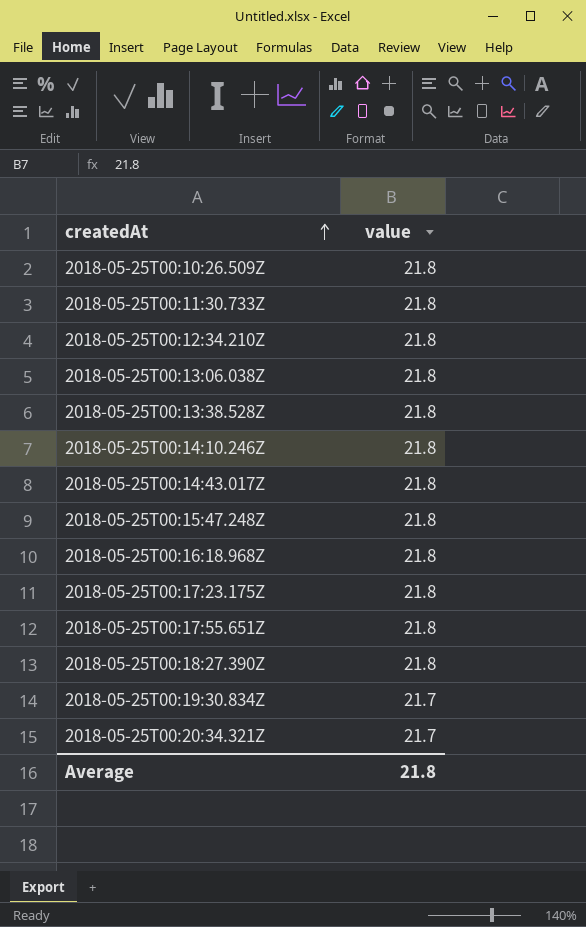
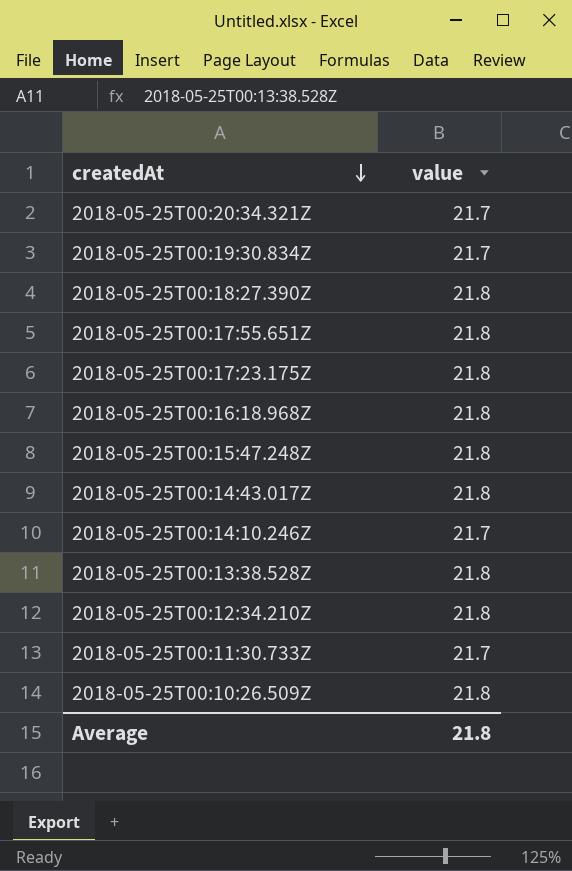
row order: createdAt ascending -> createdAt descending
row 2018-05-25T00:13:06.038Z: 21.8 -> none
2018-05-25T00:14:10.246Z | value: 21.8 -> 21.7
2018-05-25T00:11:30.733Z | value: 21.8 -> 21.7

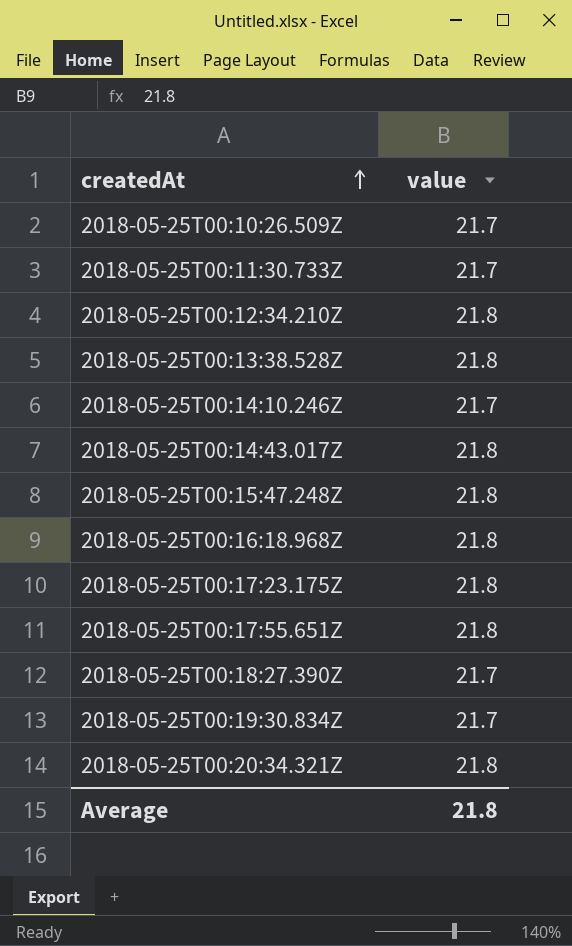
row order: createdAt descending -> createdAt ascending
2018-05-25T00:10:26.509Z | value: 21.8 -> 21.7
2018-05-25T00:18:27.390Z | value: 21.8 -> 21.7
2018-05-25T00:20:34.321Z | value: 21.7 -> 21.8

